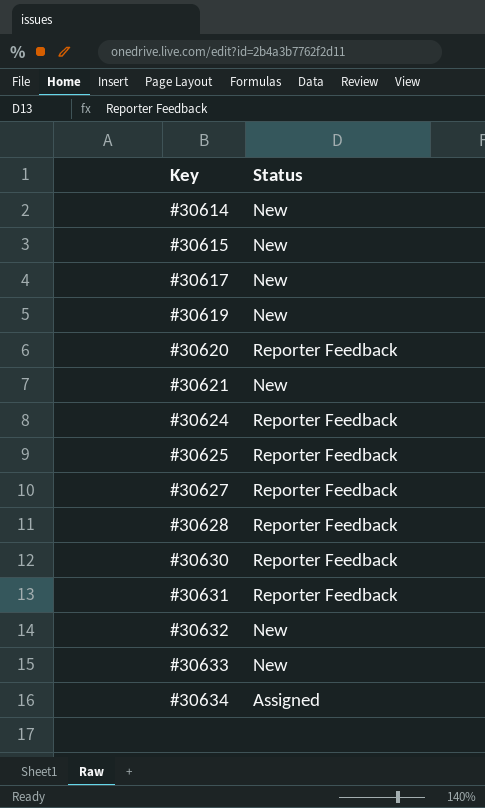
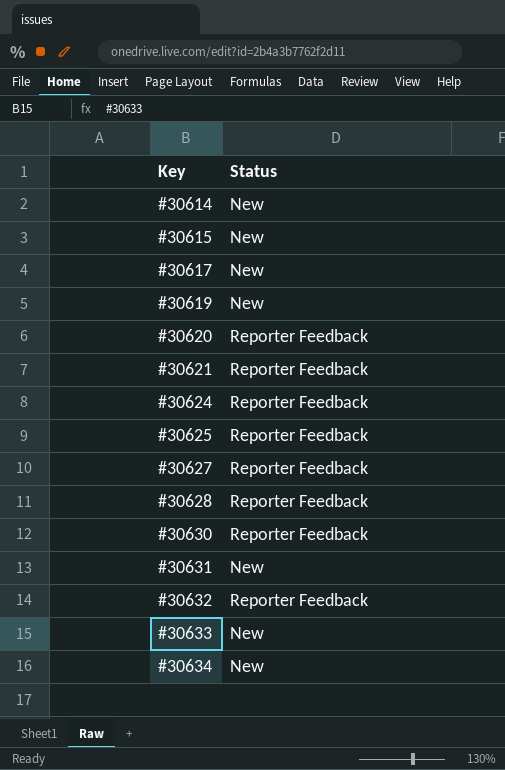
#30621 | Status: New -> Reporter Feedback
#30631 | Status: Reporter Feedback -> New
#30632 | Status: New -> Reporter Feedback
#30634 | Status: Assigned -> New

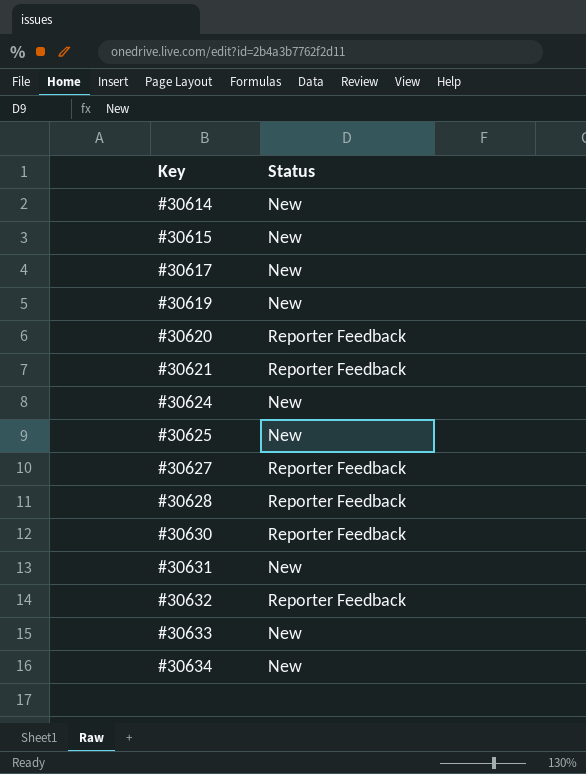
#30624 | Status: Reporter Feedback -> New
#30625 | Status: Reporter Feedback -> New

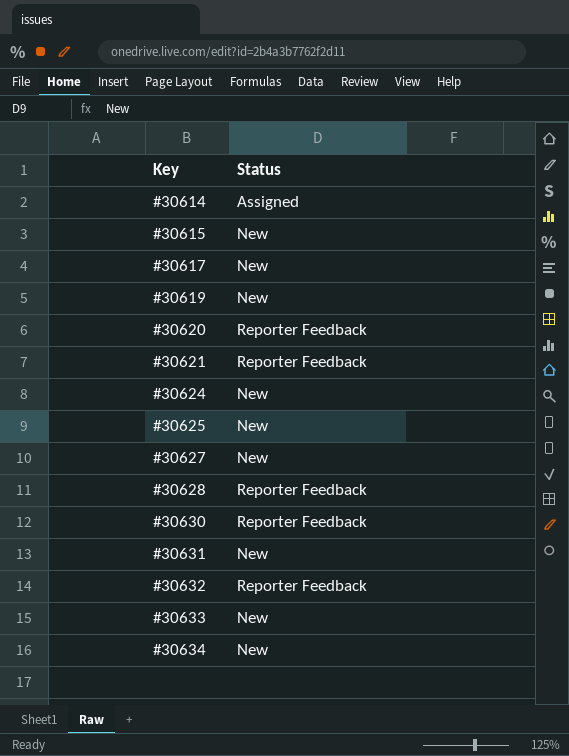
#30614 | Status: New -> Assigned
#30627 | Status: Reporter Feedback -> New

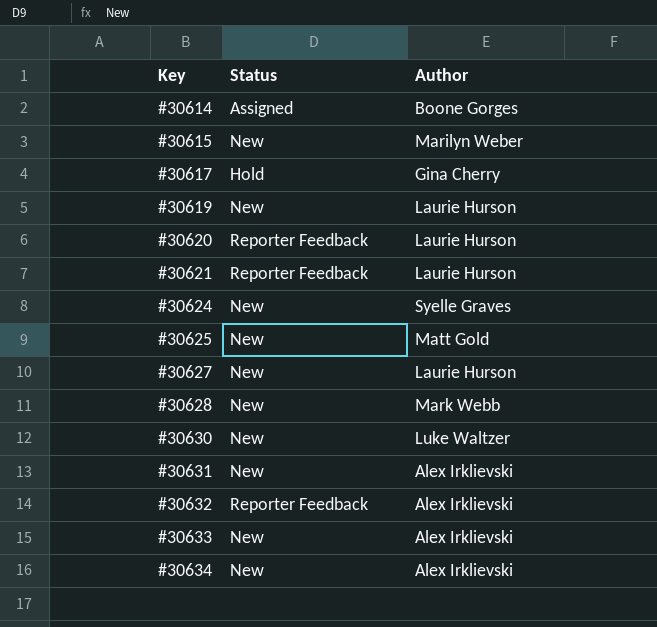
column Author | position: none -> 3
#30617 | Status: New -> Hold
#30628 | Status: Reporter Feedback -> New
#30630 | Status: Reporter Feedback -> New

